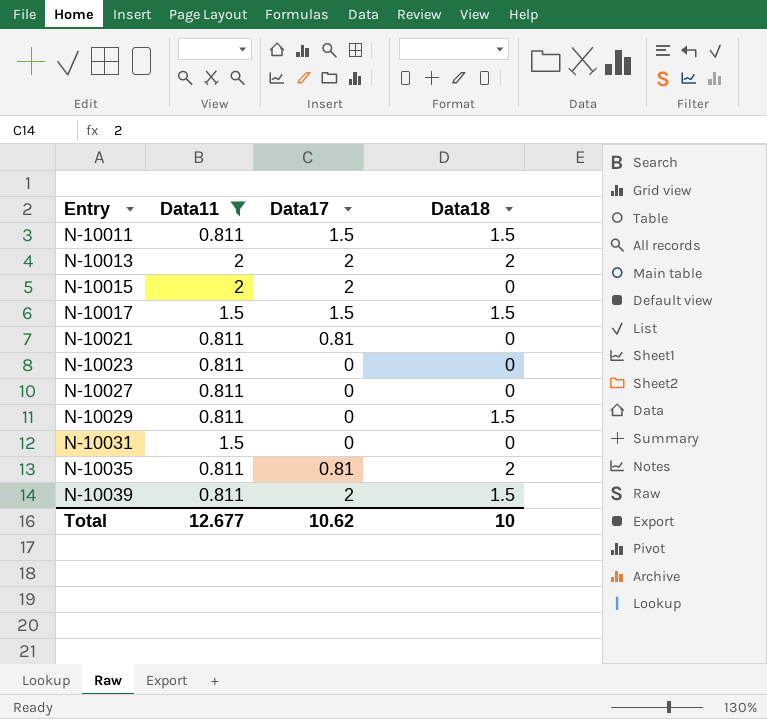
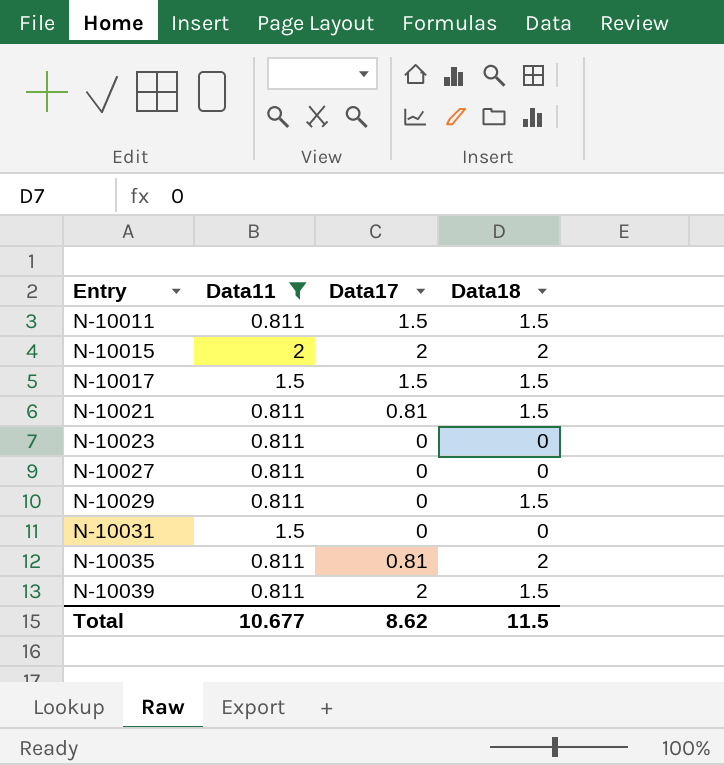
row N-10013: 2 | 2 | 2 -> none
N-10015 | Data18: 0 -> 2
N-10021 | Data18: 0 -> 1.5
Total | Data11: 12.677 -> 10.677
Total | Data17: 10.62 -> 8.62
Total | Data18: 10 -> 11.5

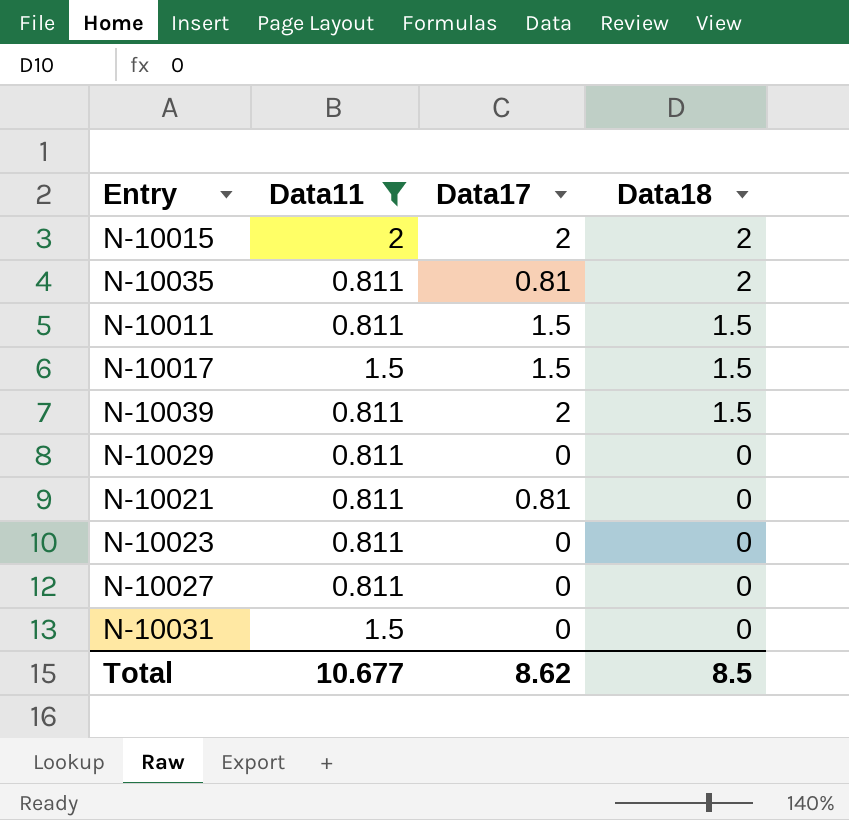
row order: Entry ascending -> Data18 descending
N-10029 | Data18: 1.5 -> 0
N-10021 | Data18: 1.5 -> 0
Total | Data18: 11.5 -> 8.5

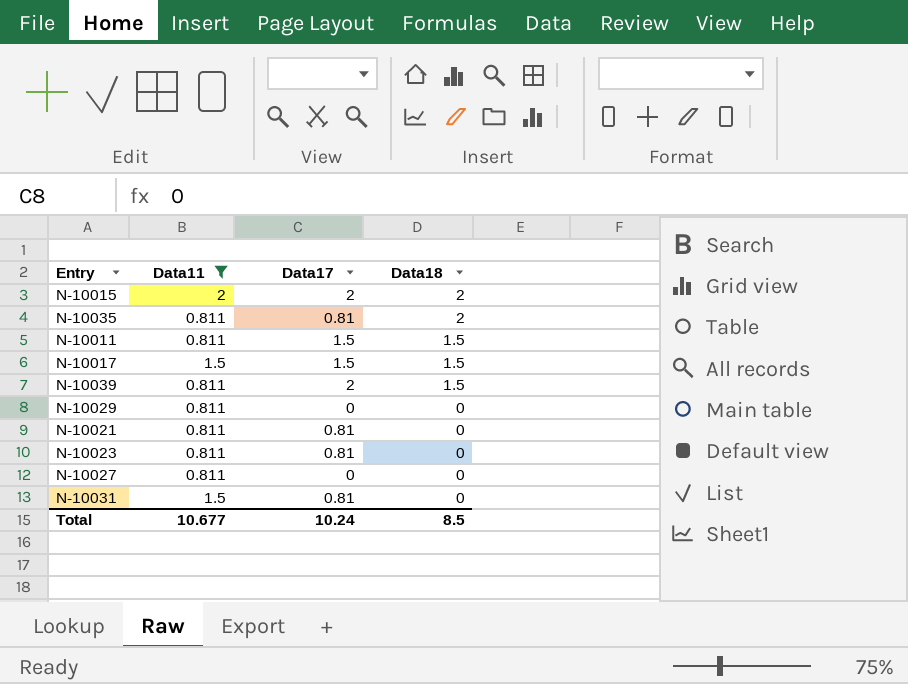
N-10023 | Data17: 0 -> 0.81
N-10031 | Data17: 0 -> 0.81
Total | Data17: 8.62 -> 10.24

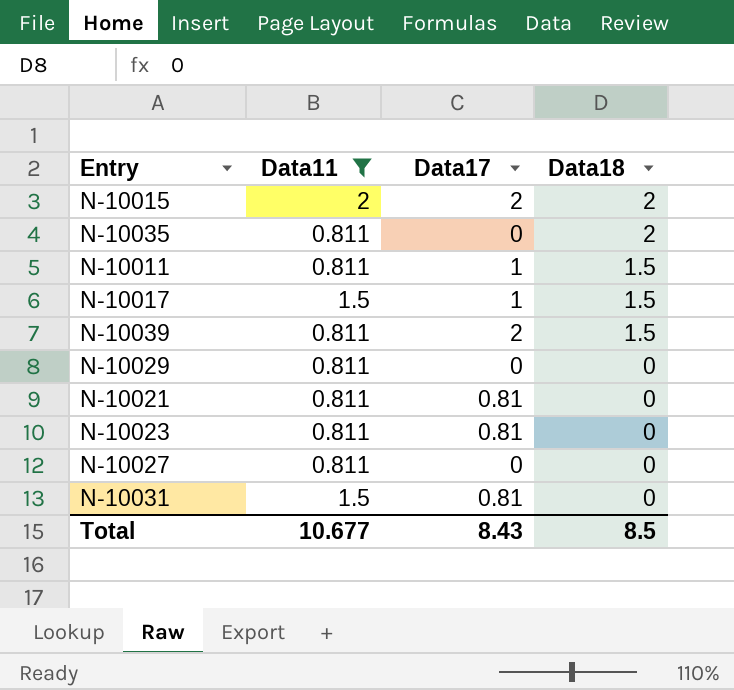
N-10035 | Data17: 0.81 -> 0
N-10011 | Data17: 1.5 -> 1
N-10017 | Data17: 1.5 -> 1
Total | Data17: 10.24 -> 8.43

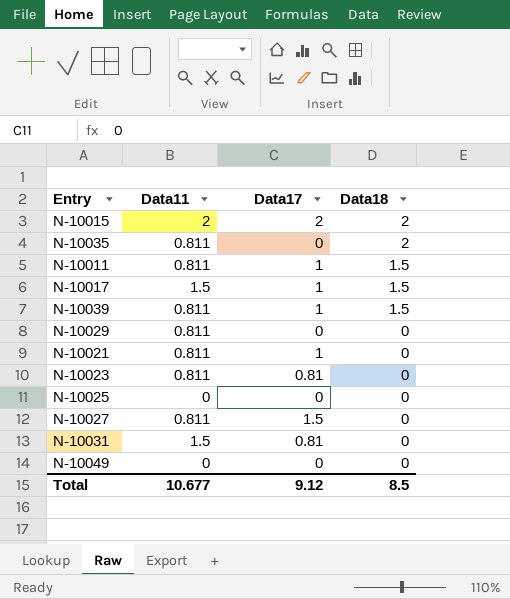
filter: Data11 != 0 -> none
N-10039 | Data17: 2 -> 1
N-10021 | Data17: 0.81 -> 1
N-10027 | Data17: 0 -> 1.5
Total | Data17: 8.43 -> 9.12

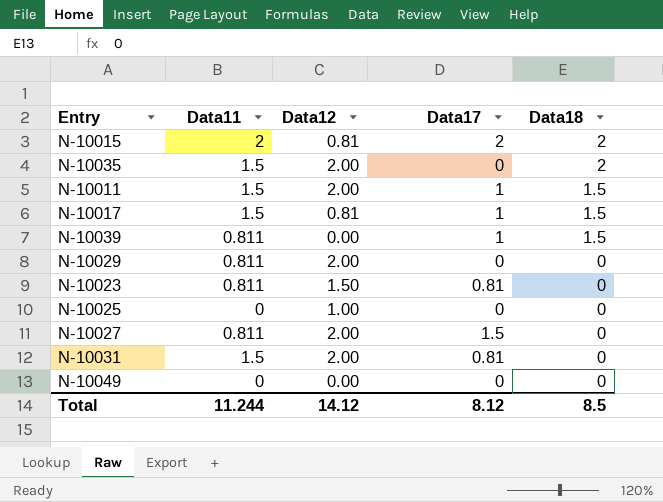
column Data12 | position: none -> 3
row N-10021: 0.811 | 1 | 0 -> none
N-10035 | Data11: 0.811 -> 1.5
N-10011 | Data11: 0.811 -> 1.5
Total | Data11: 10.677 -> 11.244
Total | Data17: 9.12 -> 8.12

